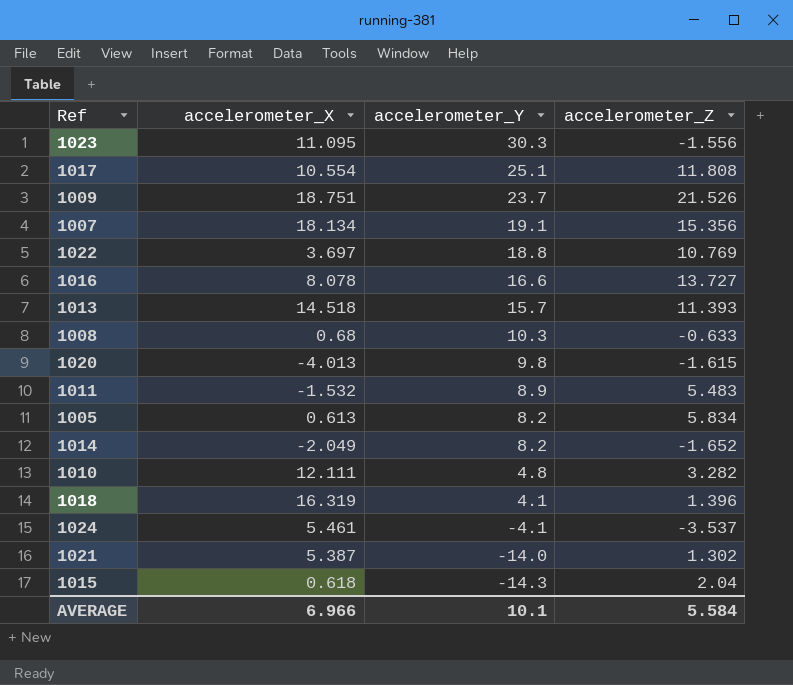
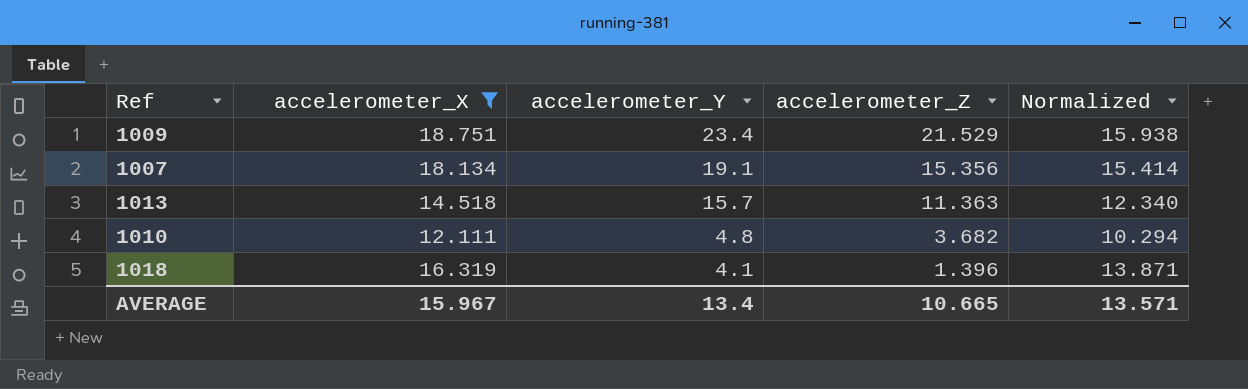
filter: none -> accelerometer_X >= 12.111
column Normalized | formula: none -> [accelerometer_X] * 0.85
1009 | accelerometer_Y: 23.7 -> 23.4
1009 | accelerometer_Z: 21.526 -> 21.529
1013 | accelerometer_Z: 11.393 -> 11.363
1010 | accelerometer_Z: 3.282 -> 3.682
AVERAGE | accelerometer_X: 6.966 -> 15.967
AVERAGE | accelerometer_Y: 10.1 -> 13.4
AVERAGE | accelerometer_Z: 5.584 -> 10.665

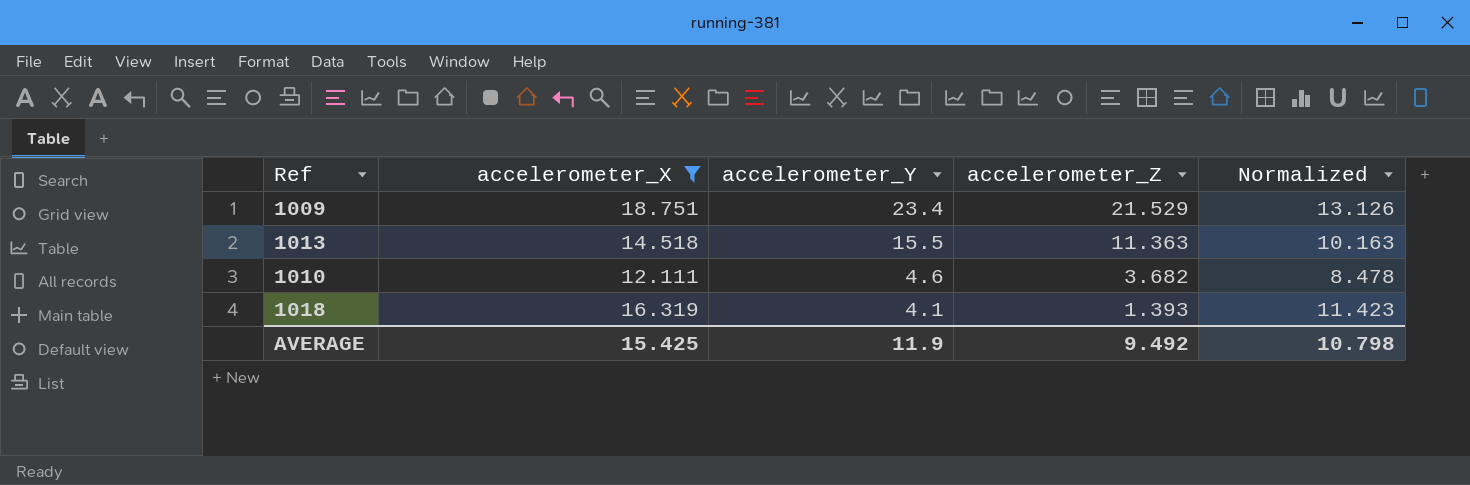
column Normalized | formula: [accelerometer_X] * 0.85 -> [accelerometer_X] * 0.7
row 1007: 18.134 | 19.1 | 15.356 | 15.414 -> none
1013 | accelerometer_Y: 15.7 -> 15.5
1010 | accelerometer_Y: 4.8 -> 4.6
1018 | accelerometer_Z: 1.396 -> 1.393
AVERAGE | accelerometer_X: 15.967 -> 15.425
AVERAGE | accelerometer_Y: 13.4 -> 11.9
AVERAGE | accelerometer_Z: 10.665 -> 9.492
AVERAGE | Normalized: 13.571 -> 10.798

